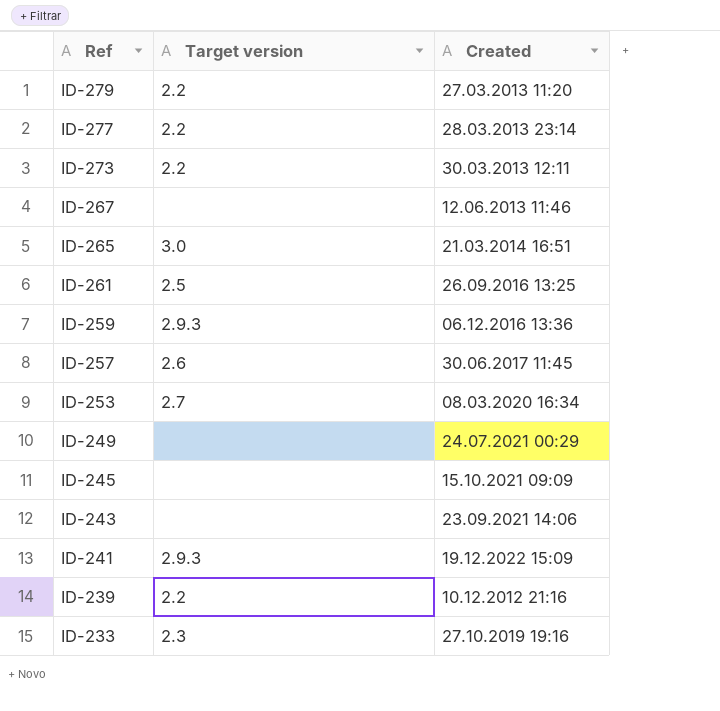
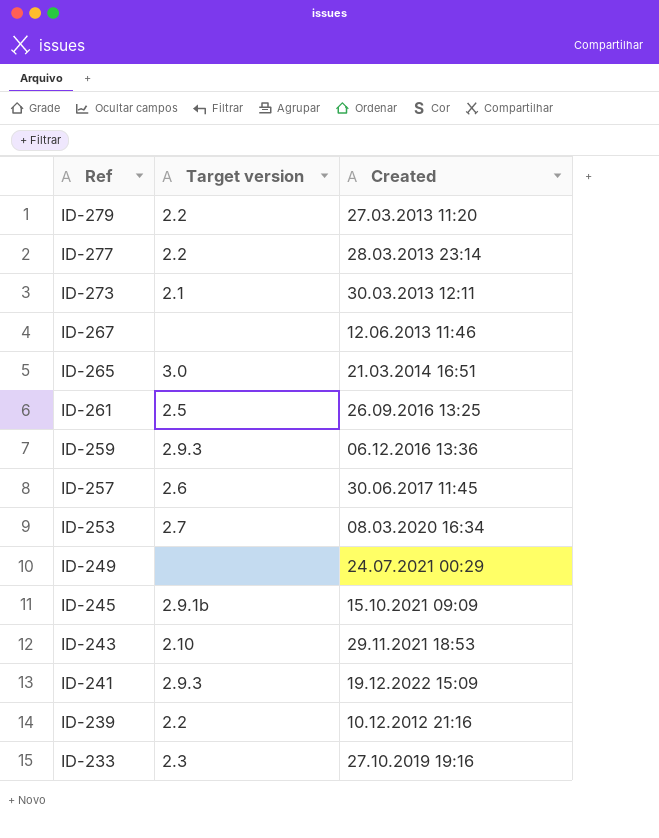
ID-273 | Target version: 2.2 -> 2.1
ID-245 | Target version: none -> 2.9.1b
ID-243 | Target version: none -> 2.10
ID-243 | Created: 23.09.2021 14:06 -> 29.11.2021 18:53

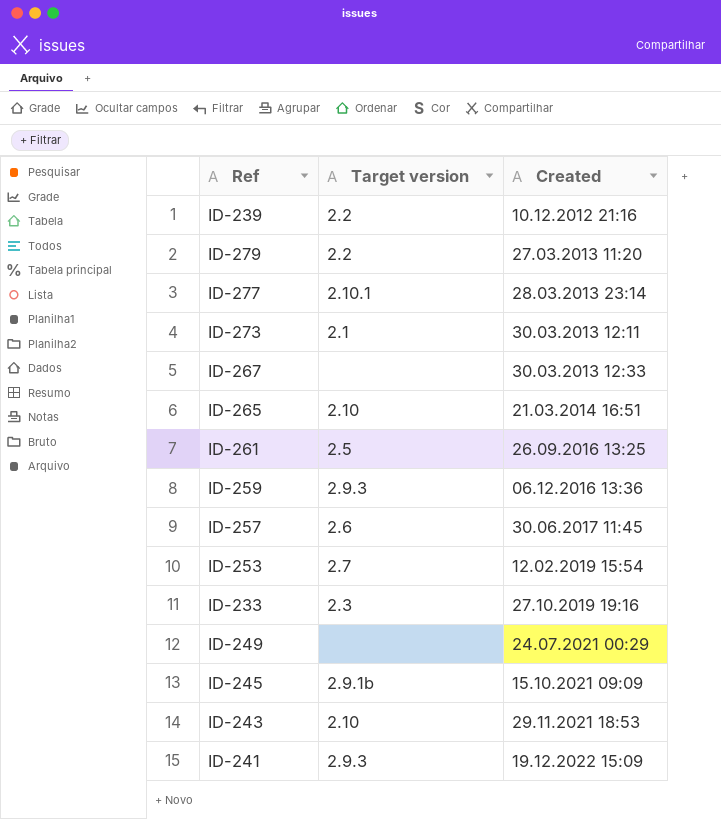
row order: Ref descending -> Created ascending
ID-277 | Target version: 2.2 -> 2.10.1
ID-267 | Created: 12.06.2013 11:46 -> 30.03.2013 12:33
ID-265 | Target version: 3.0 -> 2.10
ID-253 | Created: 08.03.2020 16:34 -> 12.02.2019 15:54

